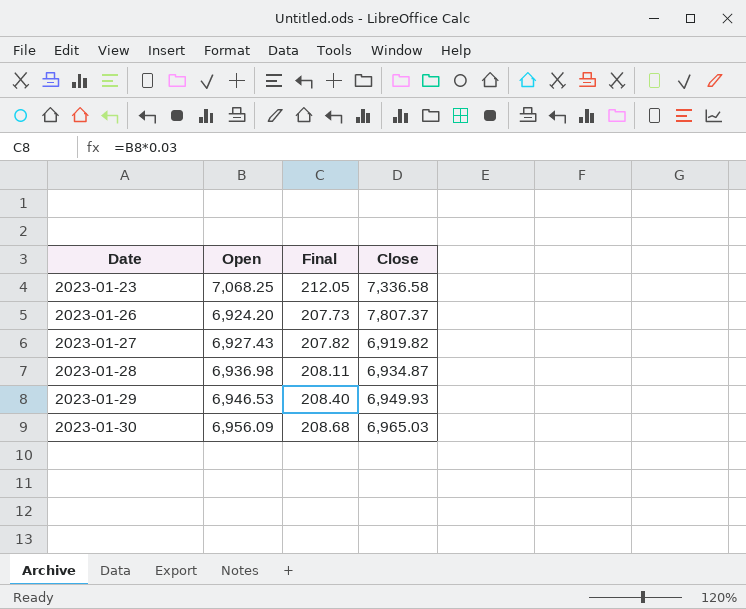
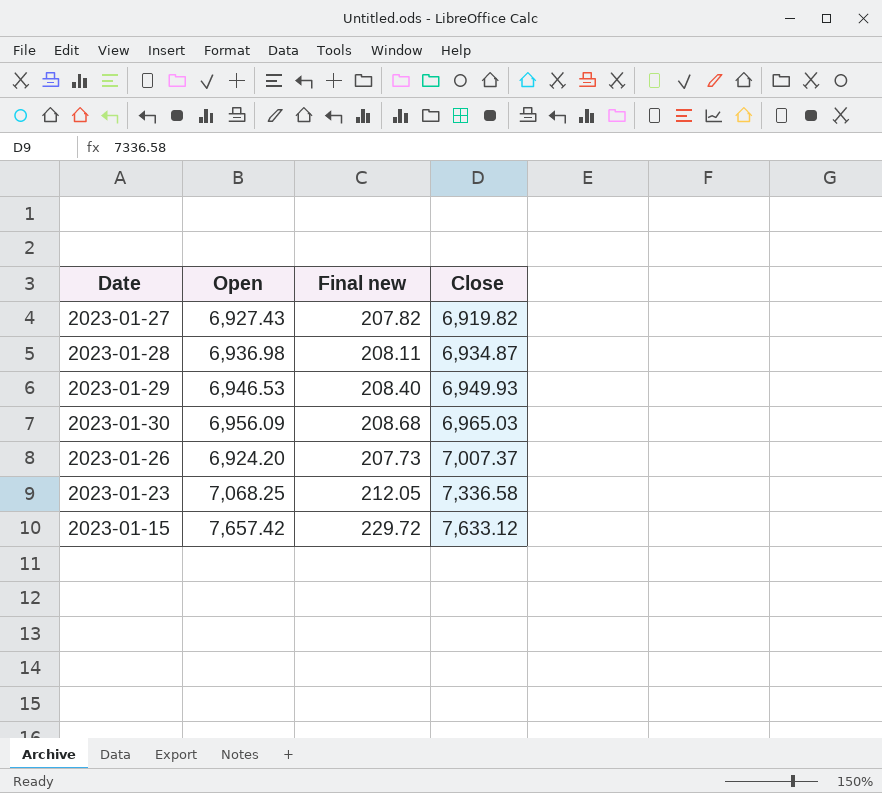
row order: Date ascending -> Close ascending
column name: Final -> Final new
2023-01-26 | Close: 7,807.37 -> 7,007.37
row 2023-01-15: none -> 7,657.42 | 229.72 | 7,633.12

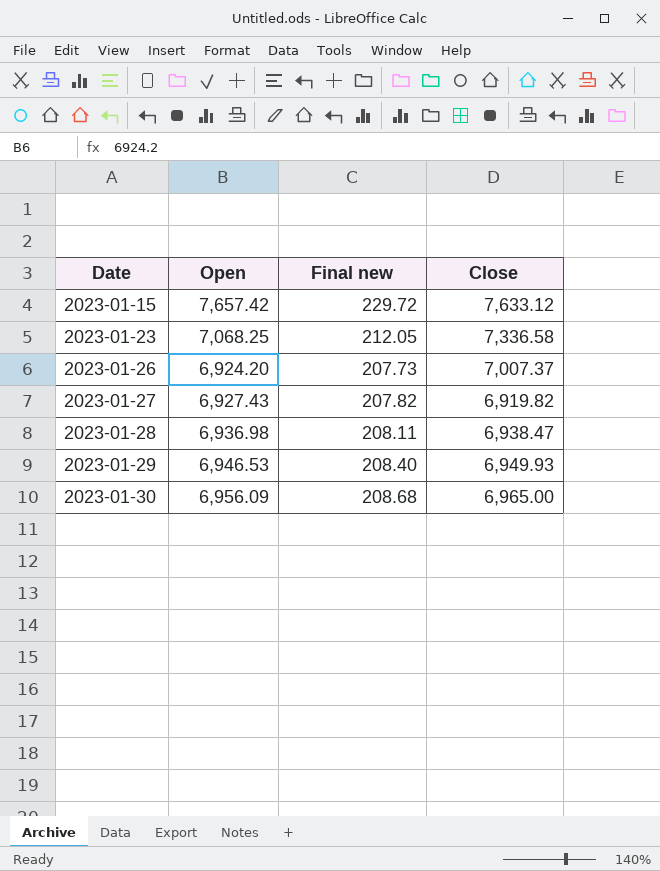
row order: Close ascending -> Date ascending
2023-01-28 | Close: 6,934.87 -> 6,938.47
2023-01-30 | Close: 6,965.03 -> 6,965.00

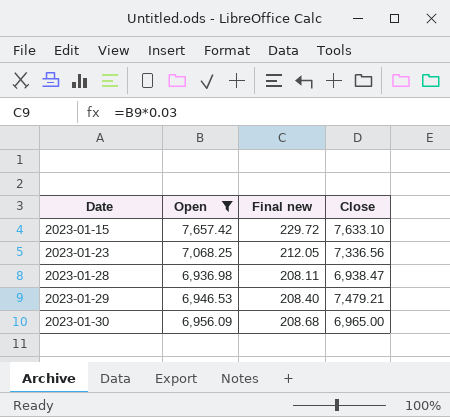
filter: none -> Open >= 6,936.98
2023-01-15 | Close: 7,633.12 -> 7,633.10
2023-01-23 | Close: 7,336.58 -> 7,336.56
2023-01-29 | Close: 6,949.93 -> 7,479.21

